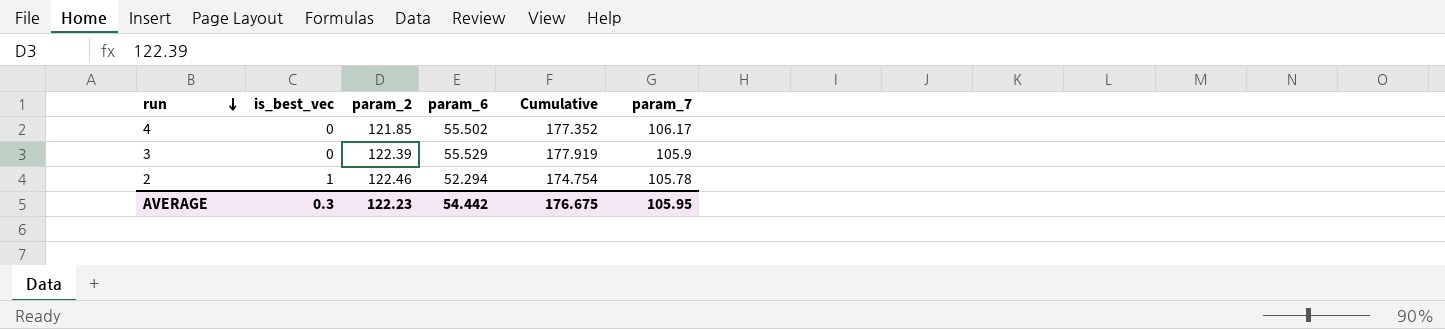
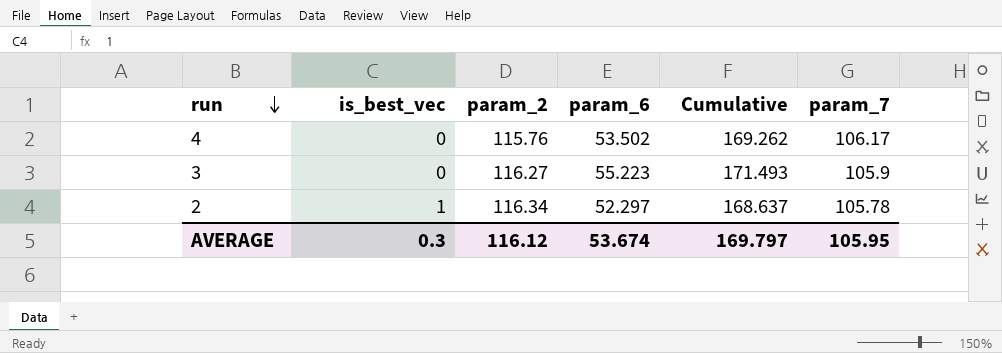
4 | param_2: 121.85 -> 115.76
4 | param_6: 55.502 -> 53.502
4 | Cumulative: 177.352 -> 169.262
3 | param_2: 122.39 -> 116.27
3 | param_6: 55.529 -> 55.223
3 | Cumulative: 177.919 -> 171.493
2 | param_2: 122.46 -> 116.34
2 | param_6: 52.294 -> 52.297
2 | Cumulative: 174.754 -> 168.637
AVERAGE | param_2: 122.23 -> 116.12
AVERAGE | param_6: 54.442 -> 53.674
AVERAGE | Cumulative: 176.675 -> 169.797

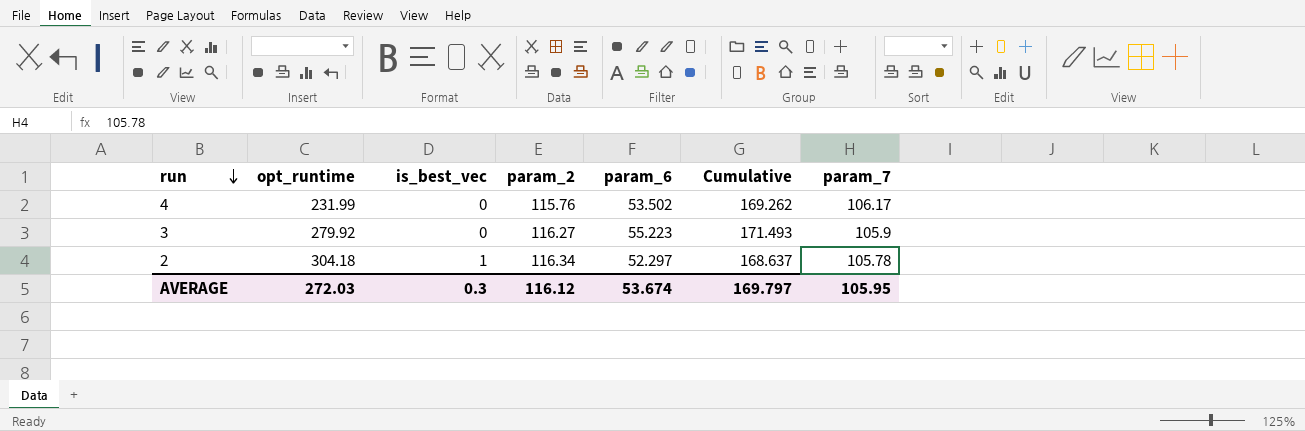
column opt_runtime | position: none -> 2

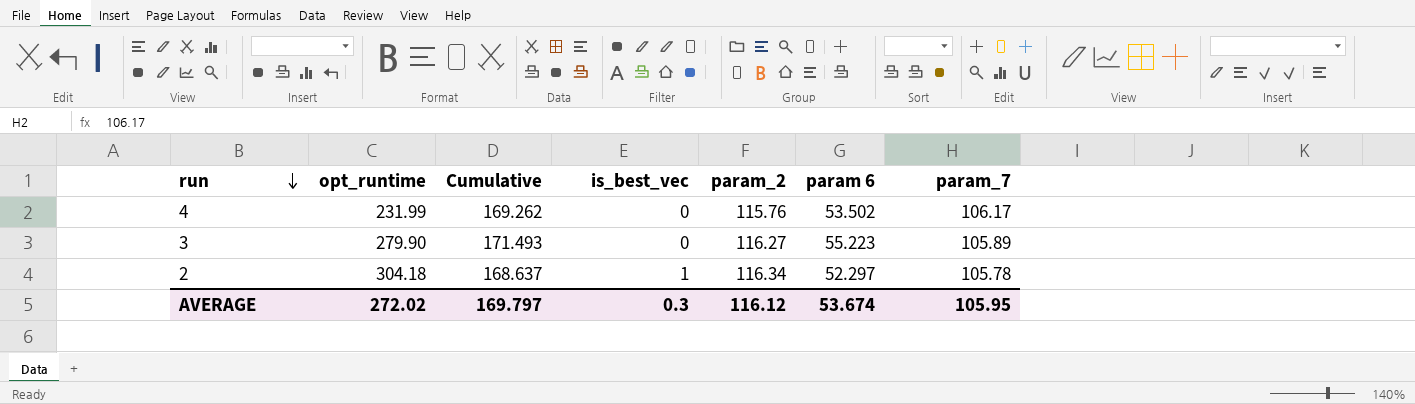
column Cumulative | position: 6 -> 3
column name: param_6 -> param 6
3 | opt_runtime: 279.92 -> 279.90
3 | param_7: 105.9 -> 105.89
AVERAGE | opt_runtime: 272.03 -> 272.02

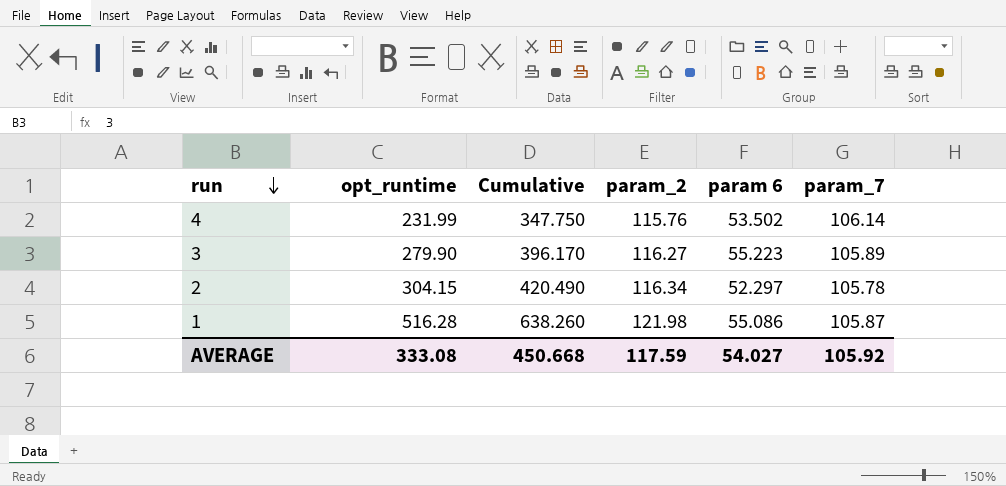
column is_best_vec | position: 4 -> none
column Cumulative | formula: [param_2] + [param 6] -> [opt_runtime] + [param_2]
4 | param_7: 106.17 -> 106.14
2 | opt_runtime: 304.18 -> 304.15
row 1: none -> 516.28 | 638.260 | 121.98 | 55.086 | 105.87
AVERAGE | opt_runtime: 272.02 -> 333.08
AVERAGE | Cumulative: 169.797 -> 450.668
AVERAGE | param_2: 116.12 -> 117.59
AVERAGE | param 6: 53.674 -> 54.027
AVERAGE | param_7: 105.95 -> 105.92

